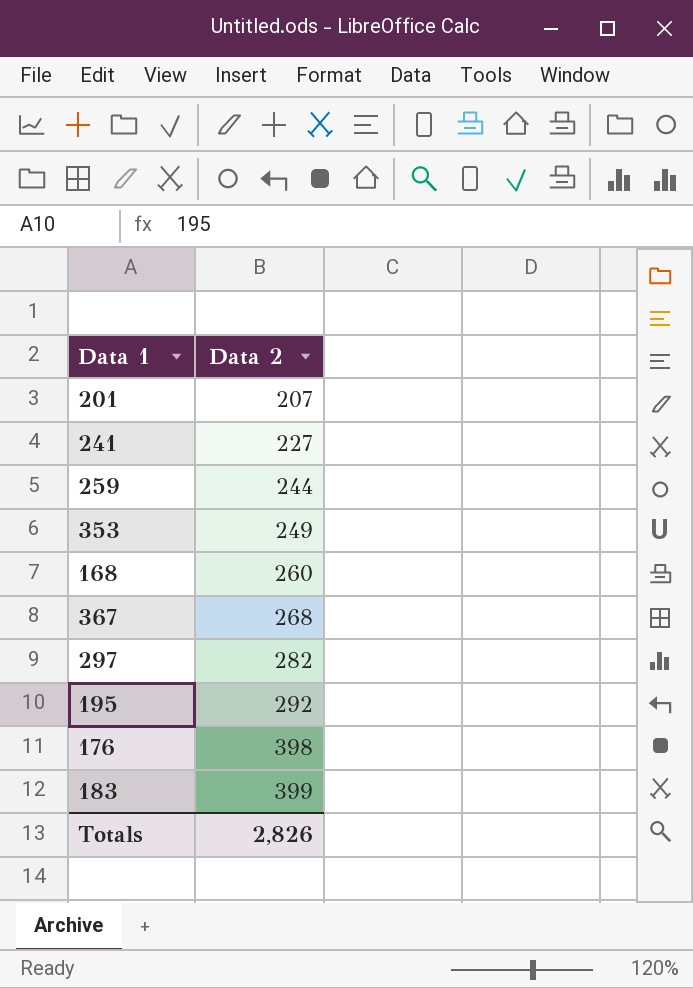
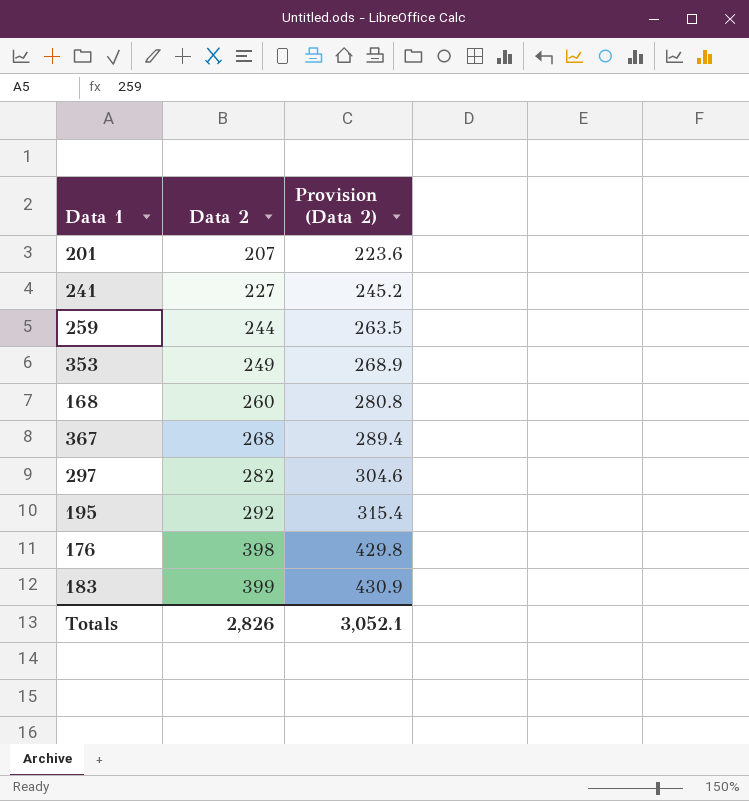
column Provision (Data 2) | formula: none -> [Data 2] * 1.08

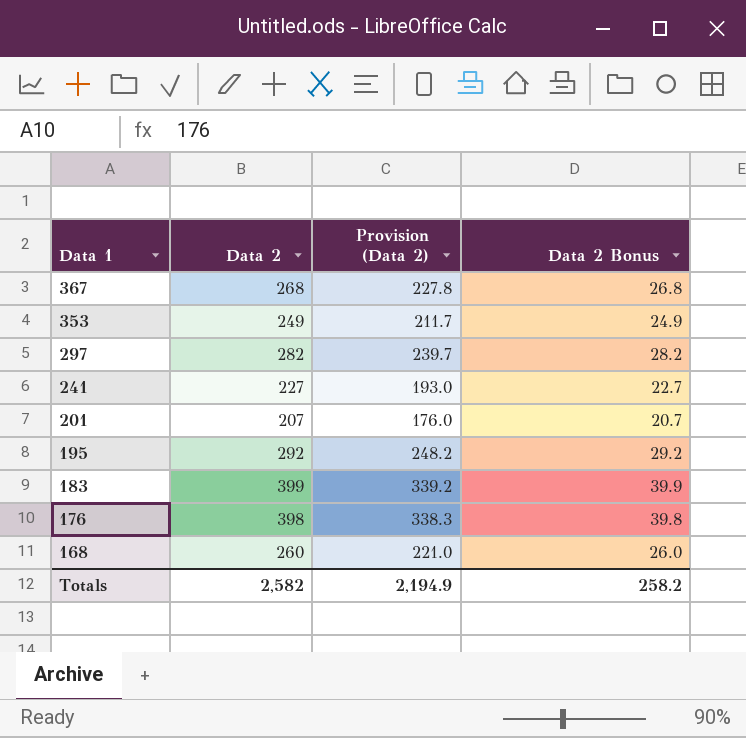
row order: Data 2 ascending -> Data 1 descending
column Provision (Data 2) | formula: [Data 2] * 1.08 -> [Data 2] * 0.85
column Data 2 Bonus | formula: none -> [Data 2] * 0.1
row 259: 244 | 263.5 -> none
Totals | Data 2: 2,826 -> 2,582
Totals | Provision (Data 2): 3,052.1 -> 2,194.9

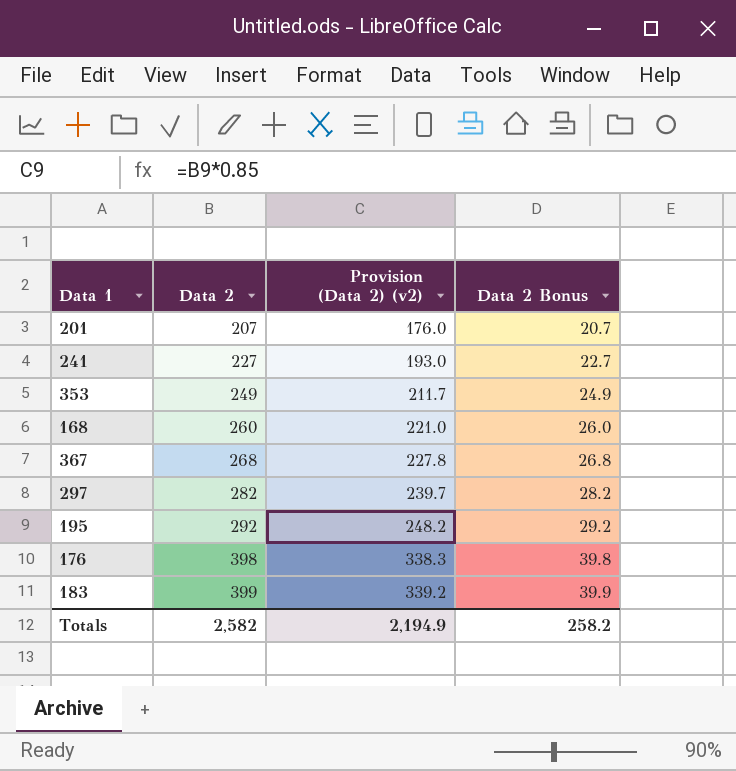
row order: Data 1 descending -> Data 2 ascending
column name: Provision (Data 2) -> Provision (Data 2) (v2)

